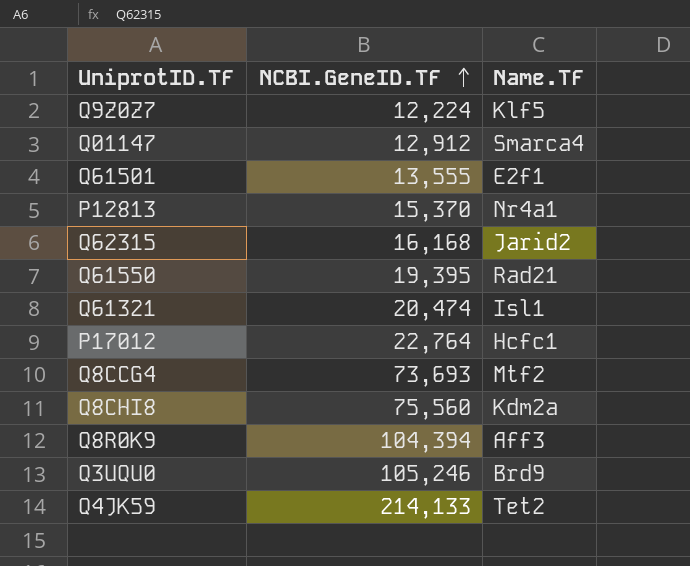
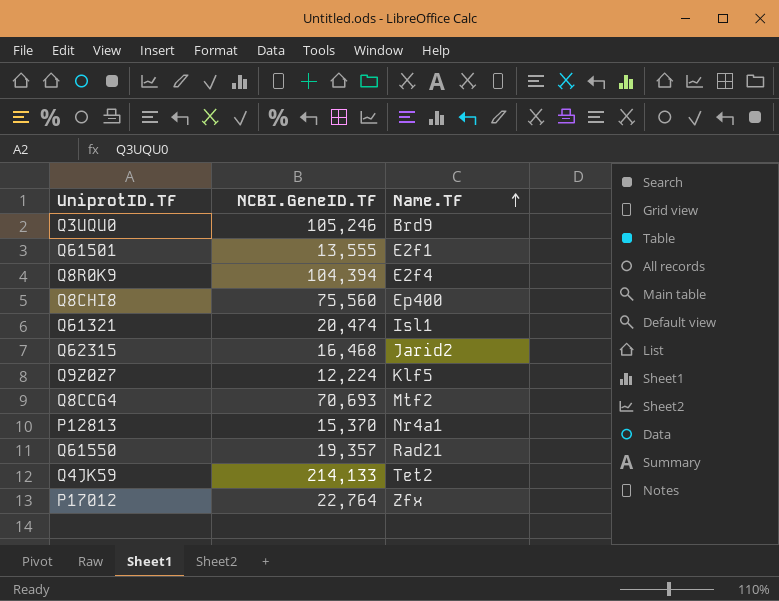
row order: NCBI.GeneID.TF ascending -> Name.TF ascending
row Q01147: 12,912 | Smarca4 -> none
Q8R0K9 | Name.TF: Aff3 -> E2f4
Q8CHI8 | Name.TF: Kdm2a -> Ep400
Q62315 | NCBI.GeneID.TF: 16,168 -> 16,468
Q8CCG4 | NCBI.GeneID.TF: 73,693 -> 70,693
Q61550 | NCBI.GeneID.TF: 19,395 -> 19,357
P17012 | Name.TF: Hcfc1 -> Zfx

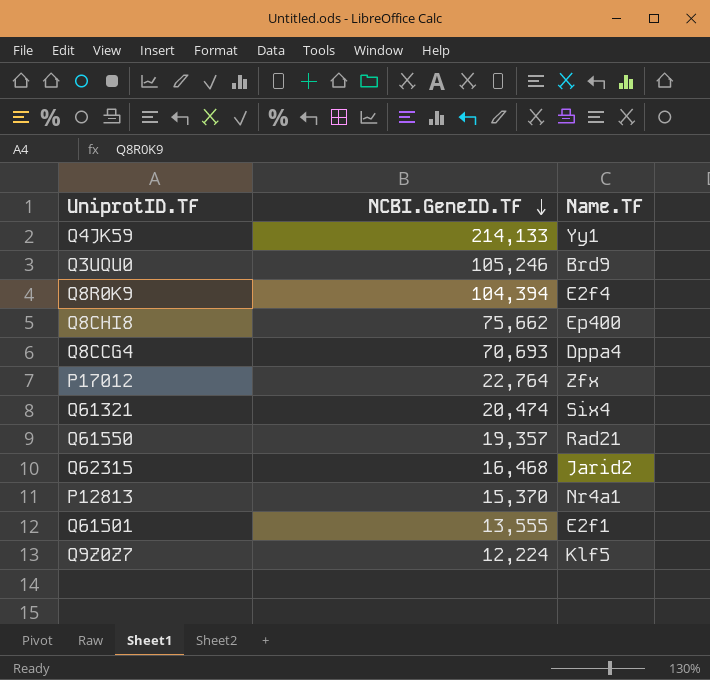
row order: Name.TF ascending -> NCBI.GeneID.TF descending
Q4JK59 | Name.TF: Tet2 -> Yy1
Q8CHI8 | NCBI.GeneID.TF: 75,560 -> 75,662
Q8CCG4 | Name.TF: Mtf2 -> Dppa4
Q61321 | Name.TF: Isl1 -> Six4

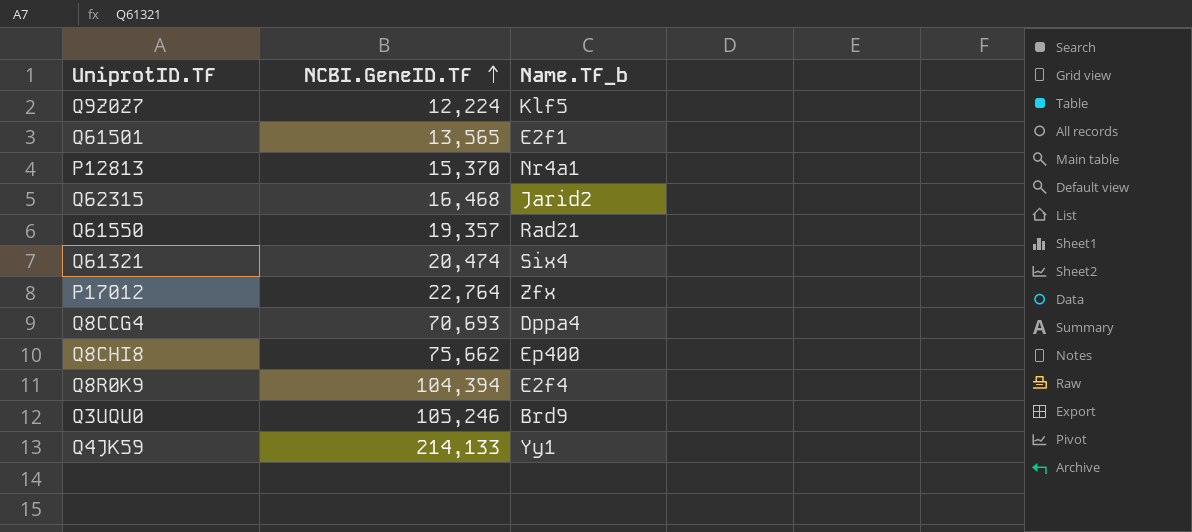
row order: NCBI.GeneID.TF descending -> NCBI.GeneID.TF ascending
column name: Name.TF -> Name.TF_b
Q61501 | NCBI.GeneID.TF: 13,555 -> 13,565

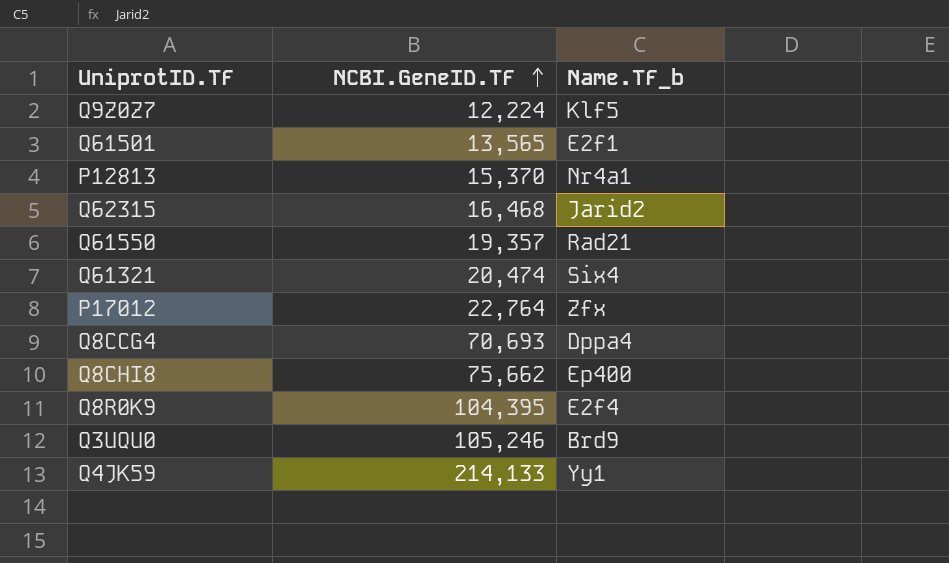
Q8R0K9 | NCBI.GeneID.TF: 104,394 -> 104,395

